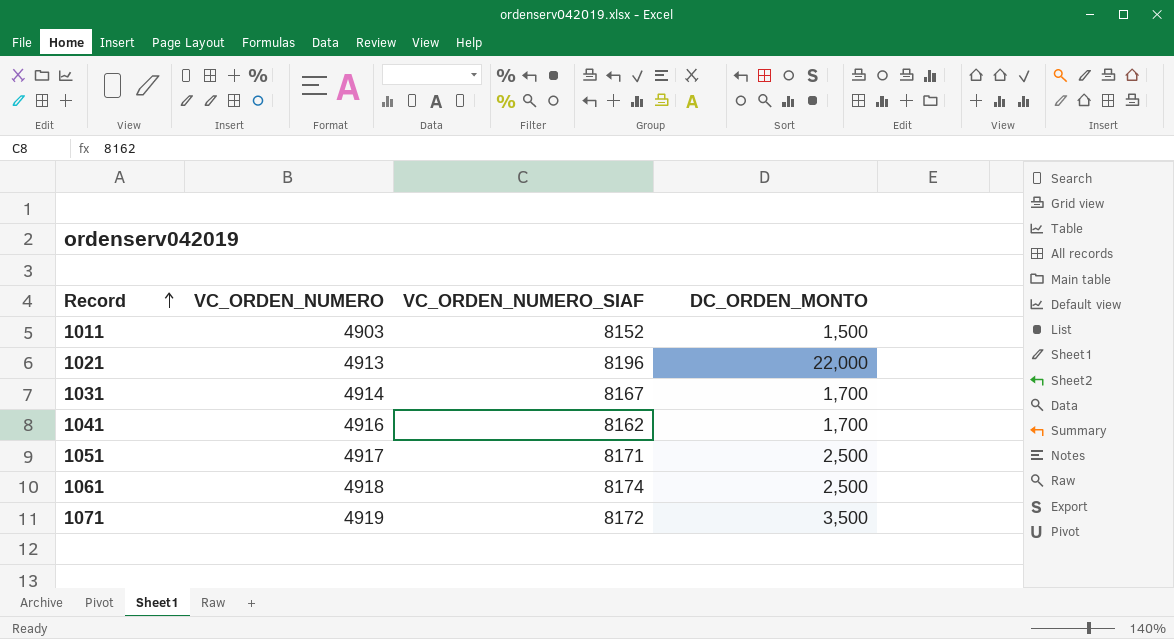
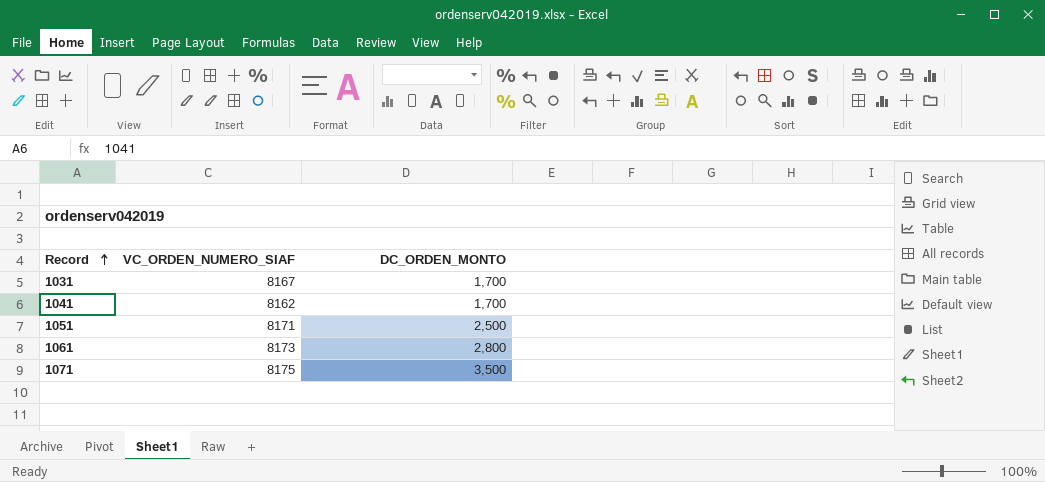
column VC_ORDEN_NUMERO | position: 2 -> none
row 1011: 4903 | 8152 | 1,500 -> none
row 1021: 4913 | 8196 | 22,000 -> none
1061 | VC_ORDEN_NUMERO_SIAF: 8174 -> 8173
1061 | DC_ORDEN_MONTO: 2,500 -> 2,800
1071 | VC_ORDEN_NUMERO_SIAF: 8172 -> 8175

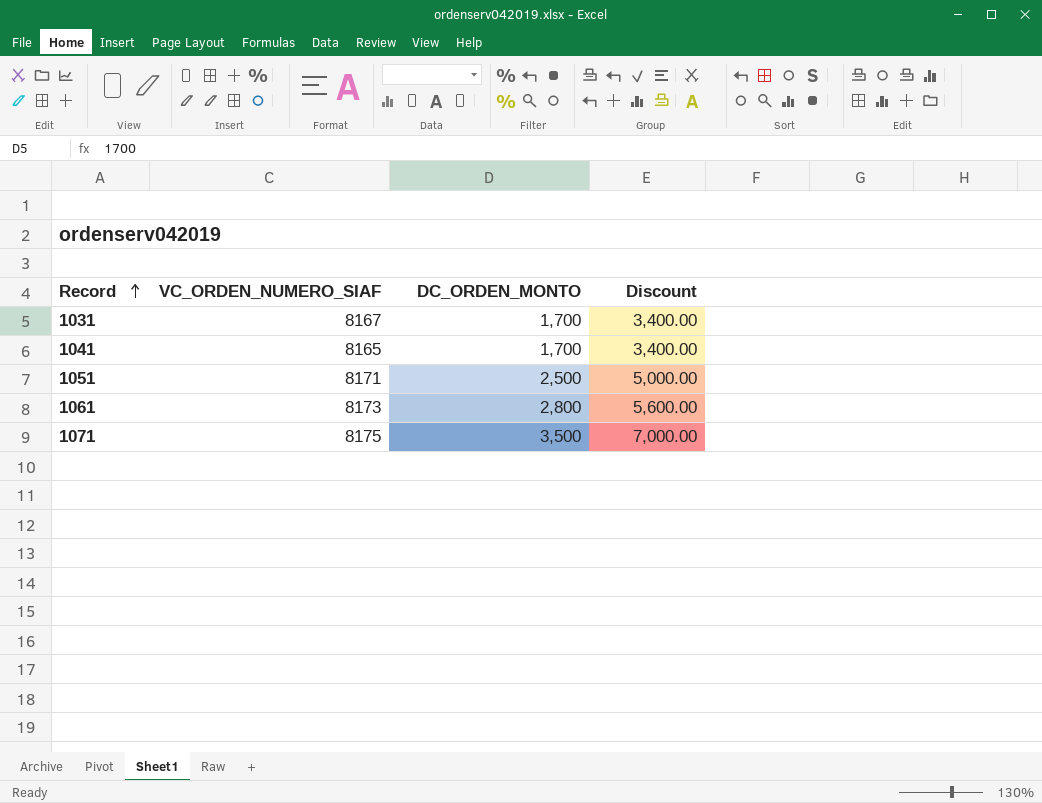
column Discount | formula: none -> [DC_ORDEN_MONTO] * 2
1041 | VC_ORDEN_NUMERO_SIAF: 8162 -> 8165

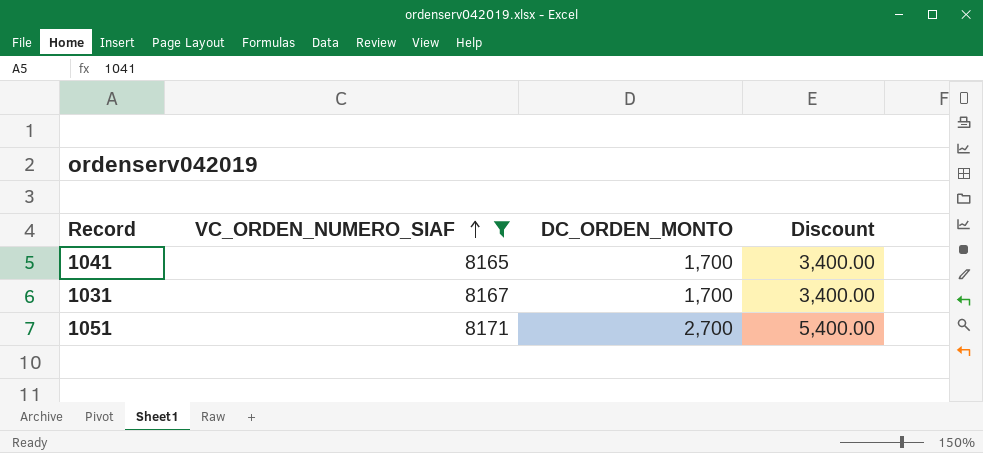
filter: none -> VC_ORDEN_NUMERO_SIAF <= 8171
row order: Record ascending -> VC_ORDEN_NUMERO_SIAF ascending
1051 | DC_ORDEN_MONTO: 2,500 -> 2,700
1051 | Discount: 5,000.00 -> 5,400.00

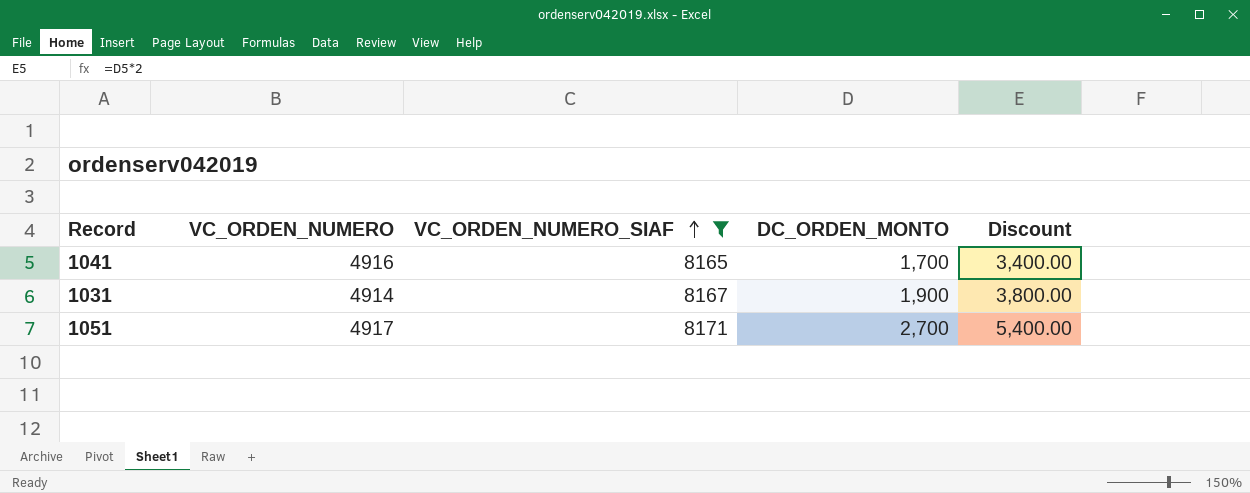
column VC_ORDEN_NUMERO | position: none -> 2
1031 | DC_ORDEN_MONTO: 1,700 -> 1,900
1031 | Discount: 3,400.00 -> 3,800.00

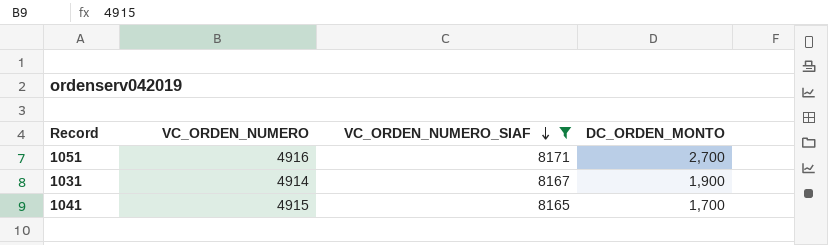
row order: VC_ORDEN_NUMERO_SIAF ascending -> VC_ORDEN_NUMERO_SIAF descending
column Discount | formula: [DC_ORDEN_MONTO] * 2 -> none
1051 | VC_ORDEN_NUMERO: 4917 -> 4916
1041 | VC_ORDEN_NUMERO: 4916 -> 4915

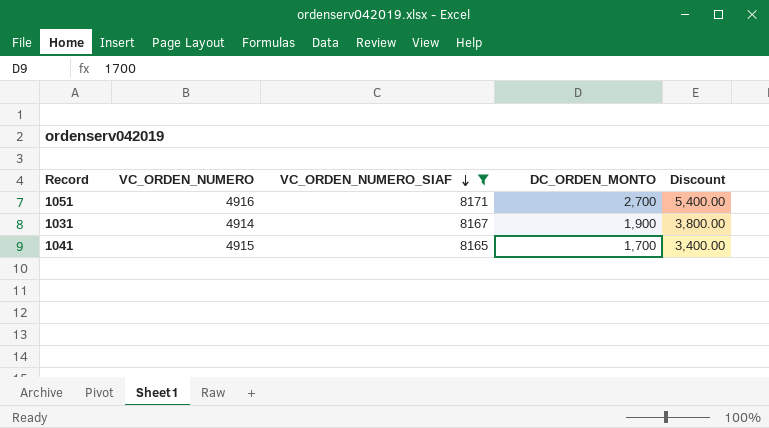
column Discount | formula: none -> [DC_ORDEN_MONTO] * 2

